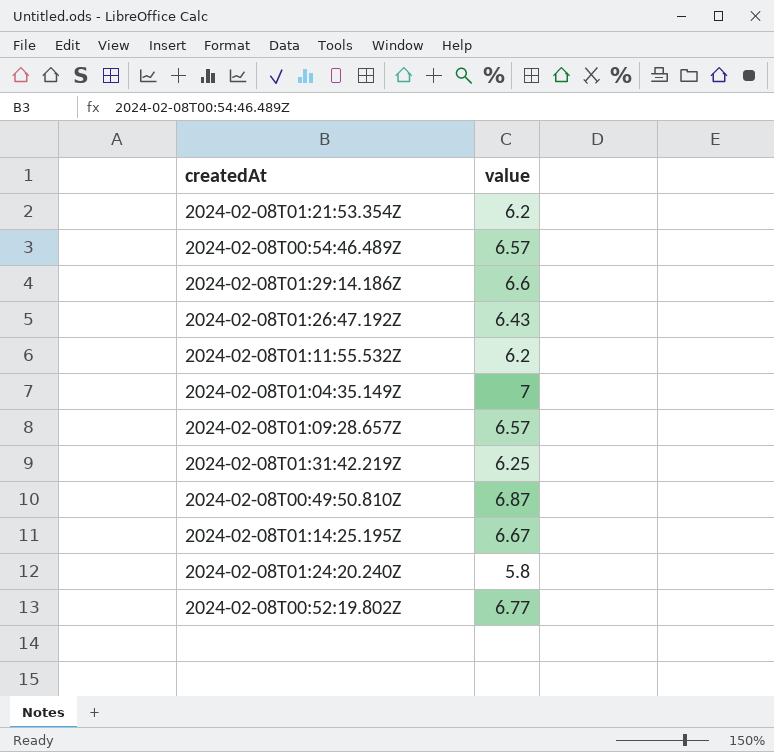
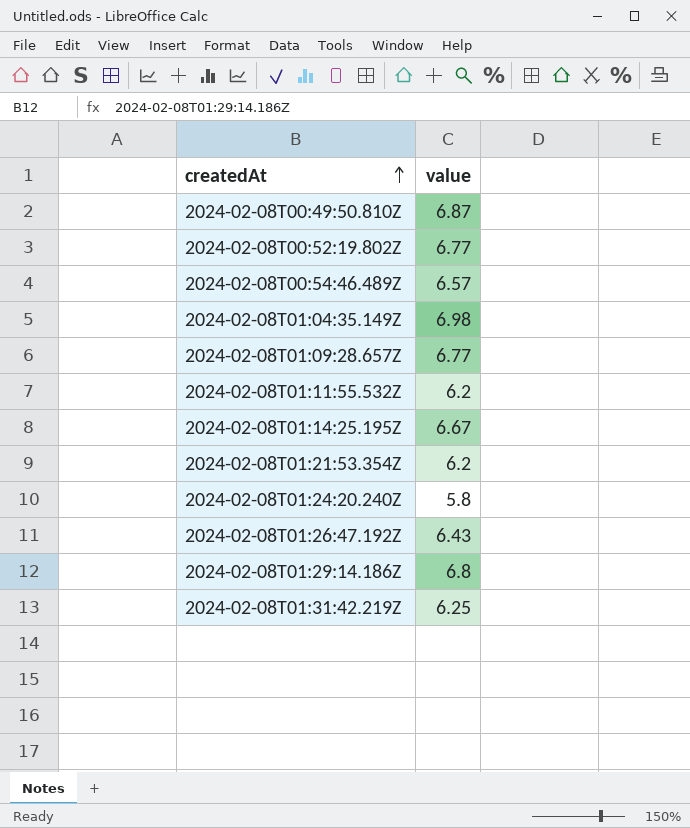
row order: none -> createdAt ascending
2024-02-08T01:04:35.149Z | value: 7 -> 6.98
2024-02-08T01:09:28.657Z | value: 6.57 -> 6.77
2024-02-08T01:29:14.186Z | value: 6.6 -> 6.8

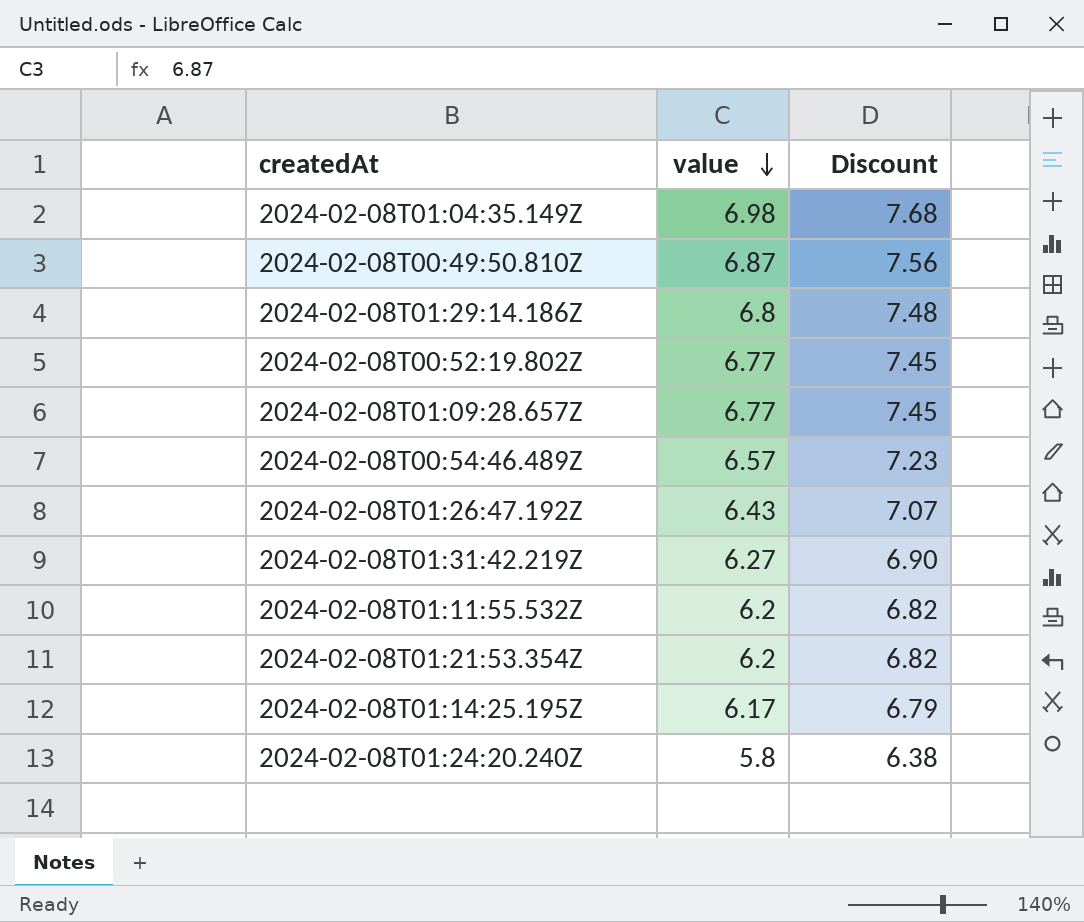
row order: createdAt ascending -> value descending
column Discount | formula: none -> [value] * 1.1
2024-02-08T01:31:42.219Z | value: 6.25 -> 6.27
2024-02-08T01:14:25.195Z | value: 6.67 -> 6.17

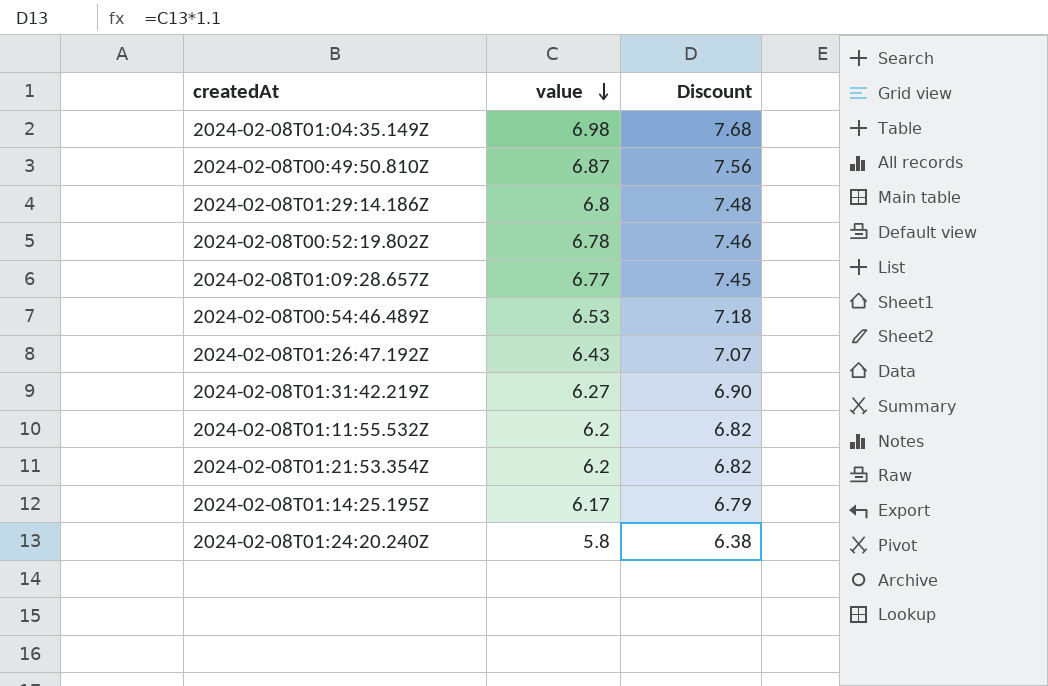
2024-02-08T00:52:19.802Z | value: 6.77 -> 6.78
2024-02-08T00:52:19.802Z | Discount: 7.45 -> 7.46
2024-02-08T00:54:46.489Z | value: 6.57 -> 6.53
2024-02-08T00:54:46.489Z | Discount: 7.23 -> 7.18

